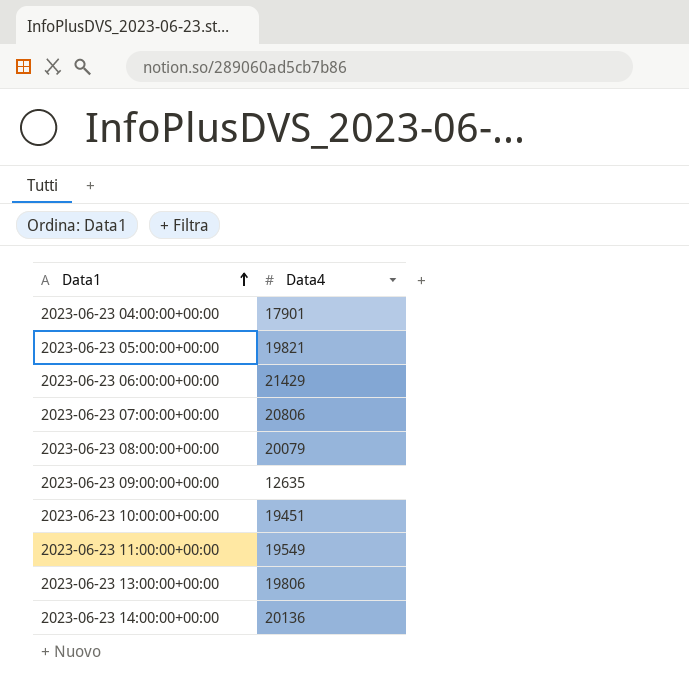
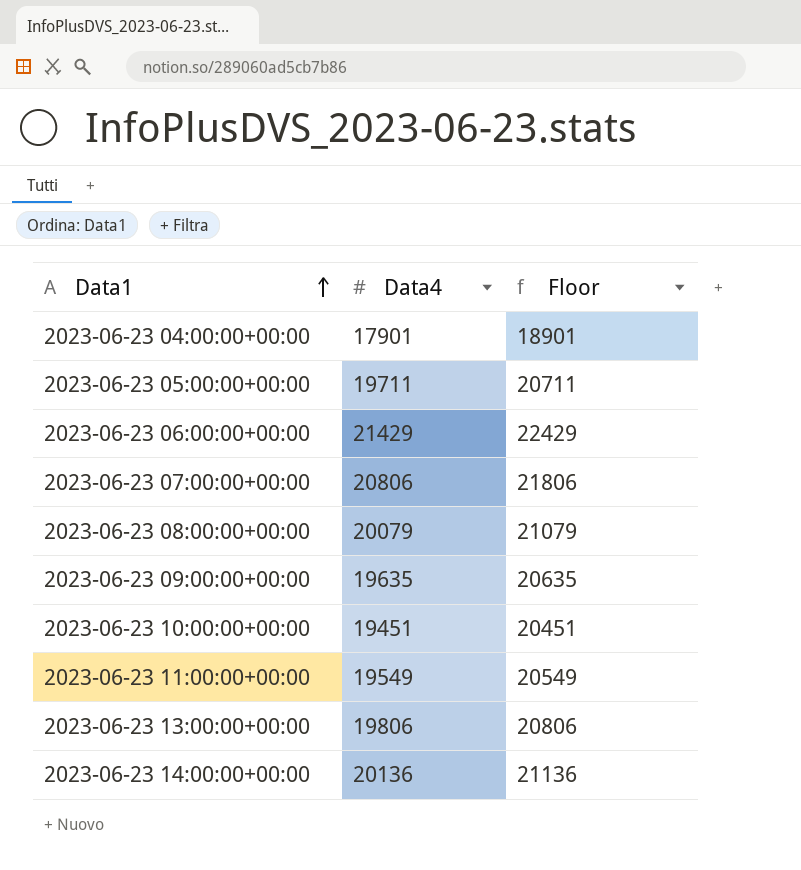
column Floor | formula: none -> [Data4] + 1000
2023-06-23 05:00:00+00:00 | Data4: 19821 -> 19711
2023-06-23 09:00:00+00:00 | Data4: 12635 -> 19635

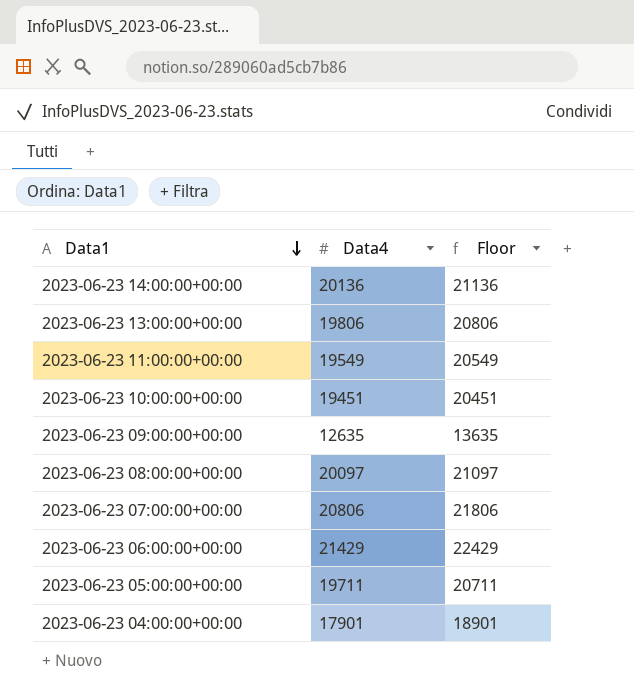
row order: Data1 ascending -> Data1 descending
2023-06-23 09:00:00+00:00 | Data4: 19635 -> 12635
2023-06-23 09:00:00+00:00 | Floor: 20635 -> 13635
2023-06-23 08:00:00+00:00 | Data4: 20079 -> 20097
2023-06-23 08:00:00+00:00 | Floor: 21079 -> 21097

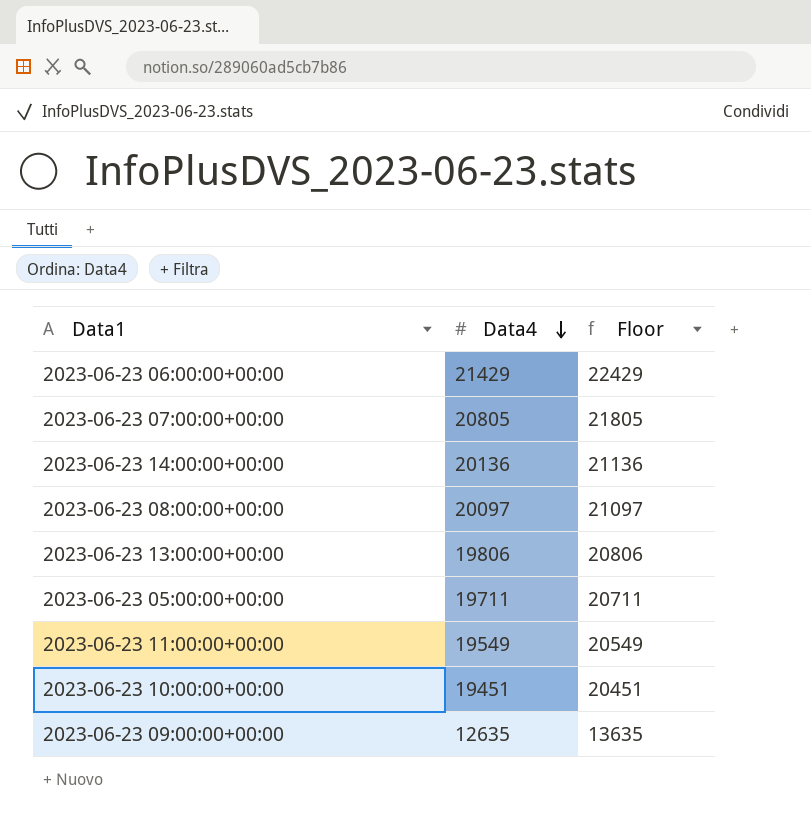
row order: Data1 descending -> Data4 descending
row 2023-06-23 04:00:00+00:00: 17901 | 18901 -> none
2023-06-23 07:00:00+00:00 | Data4: 20806 -> 20805
2023-06-23 07:00:00+00:00 | Floor: 21806 -> 21805

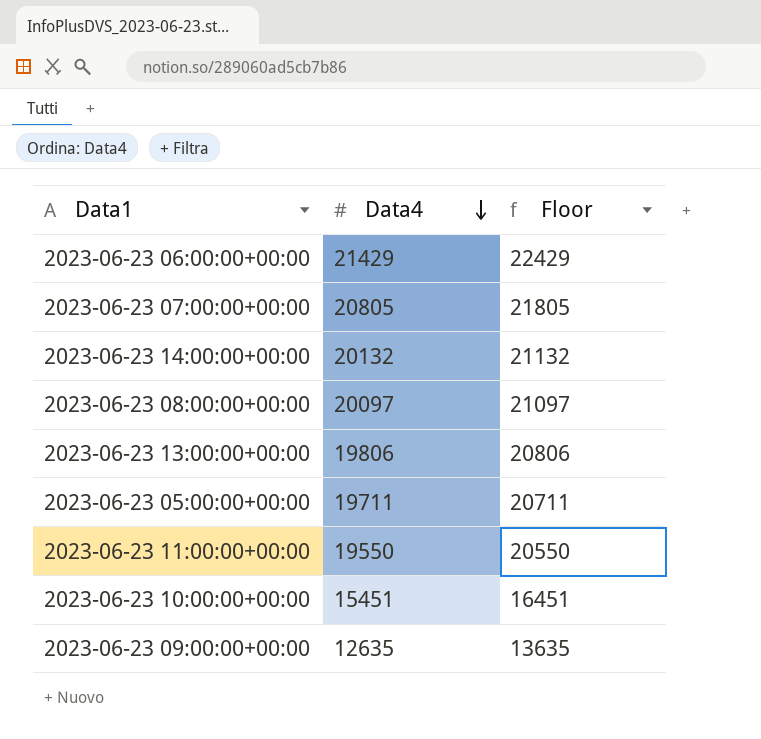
2023-06-23 14:00:00+00:00 | Data4: 20136 -> 20132
2023-06-23 14:00:00+00:00 | Floor: 21136 -> 21132
2023-06-23 11:00:00+00:00 | Data4: 19549 -> 19550
2023-06-23 11:00:00+00:00 | Floor: 20549 -> 20550
2023-06-23 10:00:00+00:00 | Data4: 19451 -> 15451
2023-06-23 10:00:00+00:00 | Floor: 20451 -> 16451

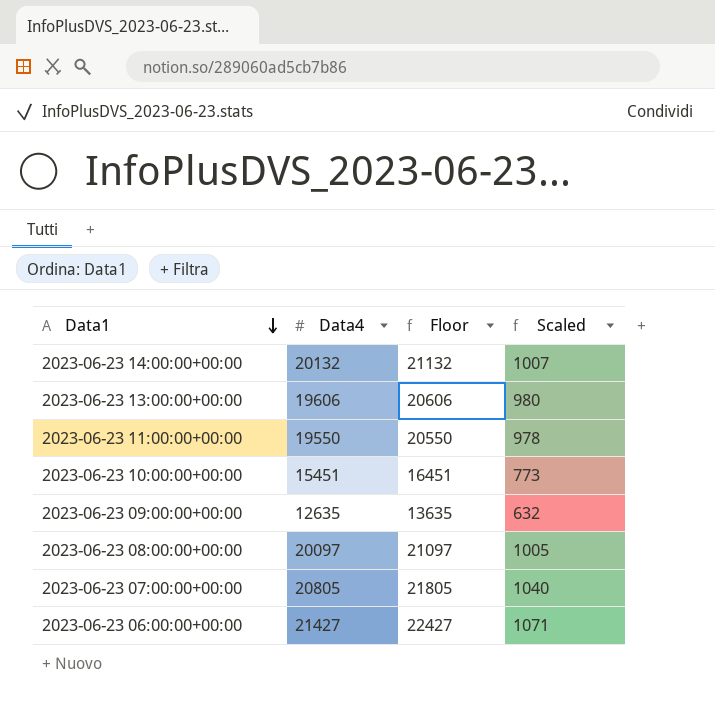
row order: Data4 descending -> Data1 descending
column Scaled | formula: none -> [Data4] * 0.05
row 2023-06-23 05:00:00+00:00: 19711 | 20711 -> none
2023-06-23 13:00:00+00:00 | Data4: 19806 -> 19606
2023-06-23 13:00:00+00:00 | Floor: 20806 -> 20606
2023-06-23 06:00:00+00:00 | Data4: 21429 -> 21427
2023-06-23 06:00:00+00:00 | Floor: 22429 -> 22427

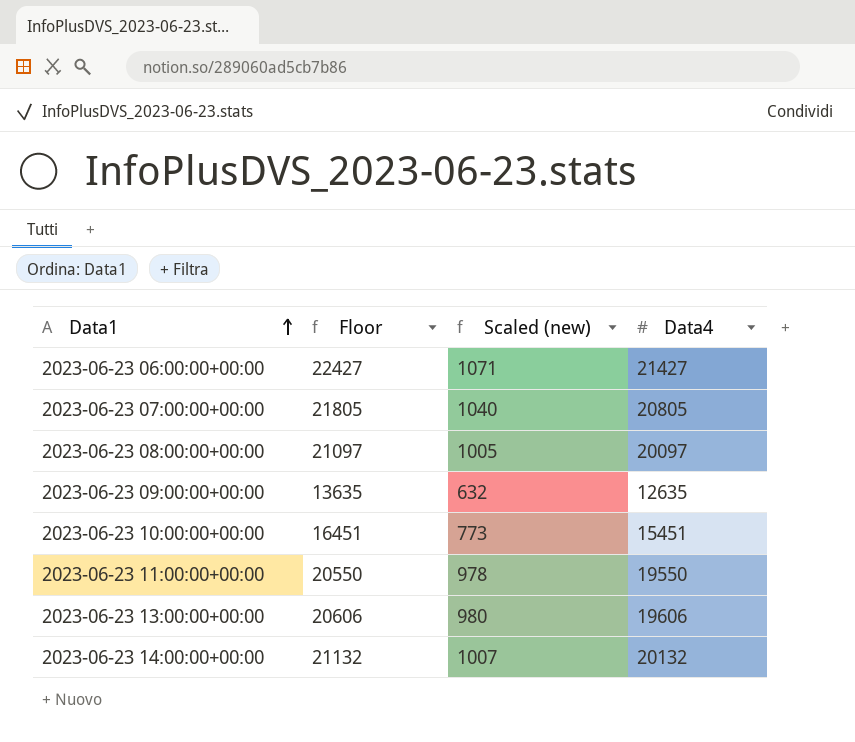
row order: Data1 descending -> Data1 ascending
column name: Scaled -> Scaled (new)
column Data4 | position: 2 -> 4

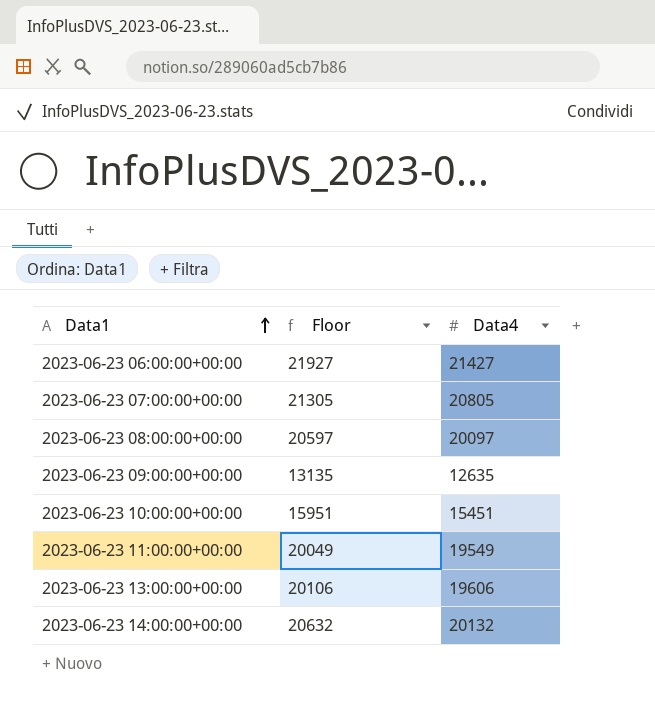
column Scaled (new) | formula: [Data4] * 0.05 -> none
column Floor | formula: [Data4] + 1000 -> [Data4] + 500
2023-06-23 11:00:00+00:00 | Data4: 19550 -> 19549

